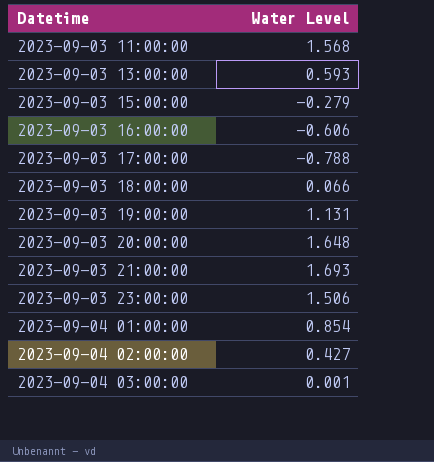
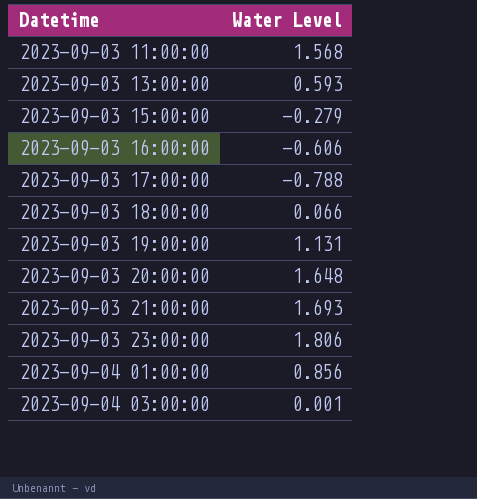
row 2023-09-04 02:00:00: 0.427 -> none
2023-09-03 23:00:00 | Water Level: 1.506 -> 1.806
2023-09-04 01:00:00 | Water Level: 0.854 -> 0.856

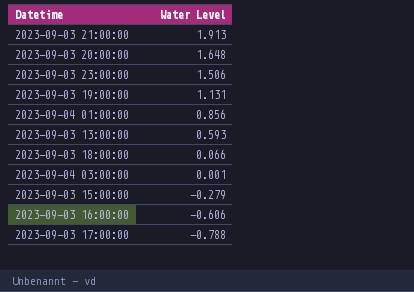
row order: Datetime ascending -> Water Level descending
row 2023-09-03 11:00:00: 1.568 -> none
2023-09-03 21:00:00 | Water Level: 1.693 -> 1.913
2023-09-03 23:00:00 | Water Level: 1.806 -> 1.506

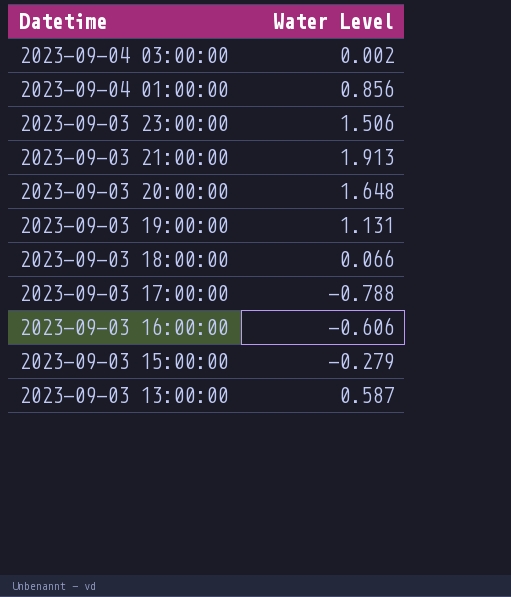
row order: Water Level descending -> Datetime descending
2023-09-04 03:00:00 | Water Level: 0.001 -> 0.002
2023-09-03 13:00:00 | Water Level: 0.593 -> 0.587

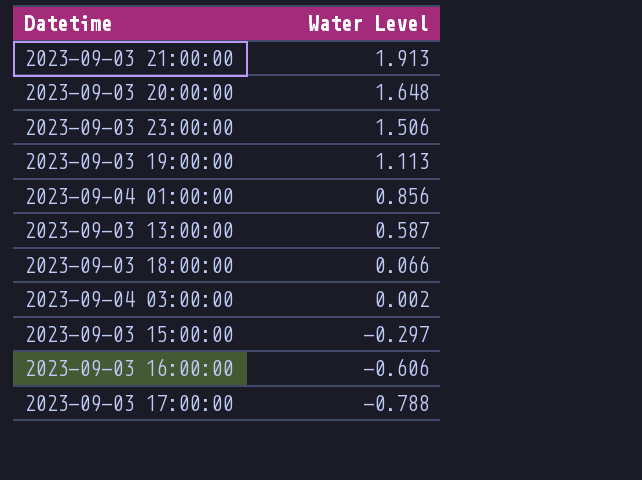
row order: Datetime descending -> Water Level descending
2023-09-03 19:00:00 | Water Level: 1.131 -> 1.113
2023-09-03 15:00:00 | Water Level: -0.279 -> -0.297

